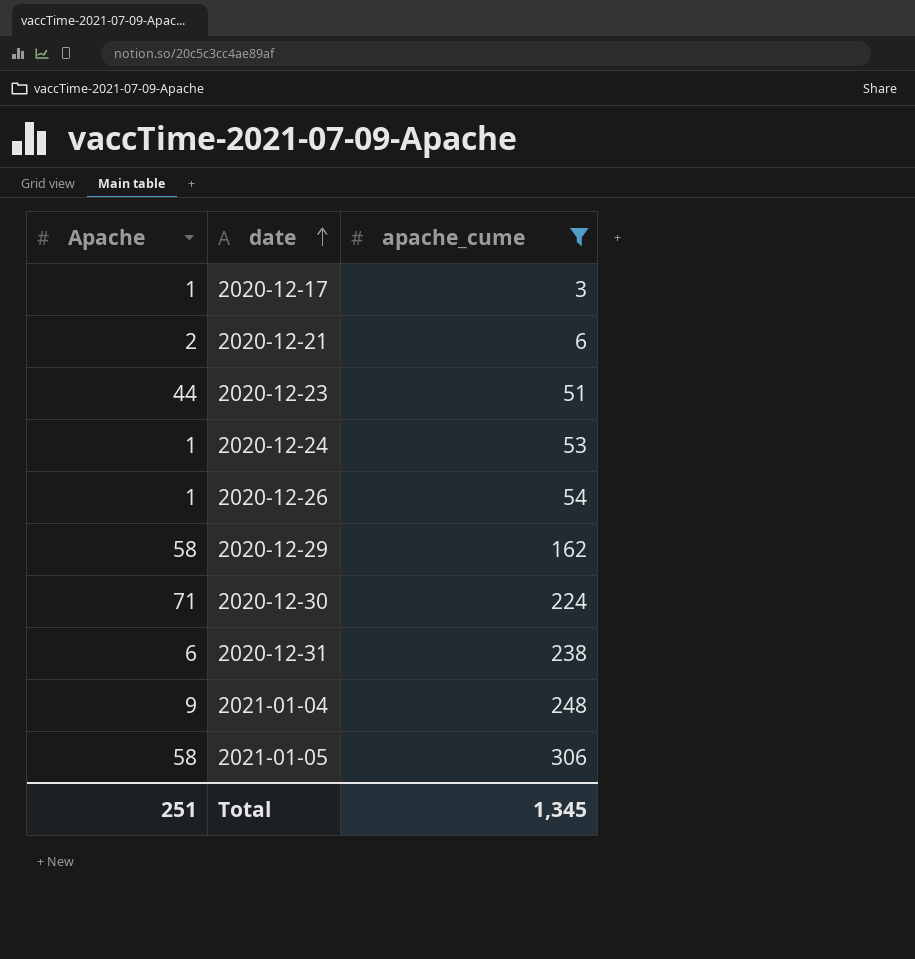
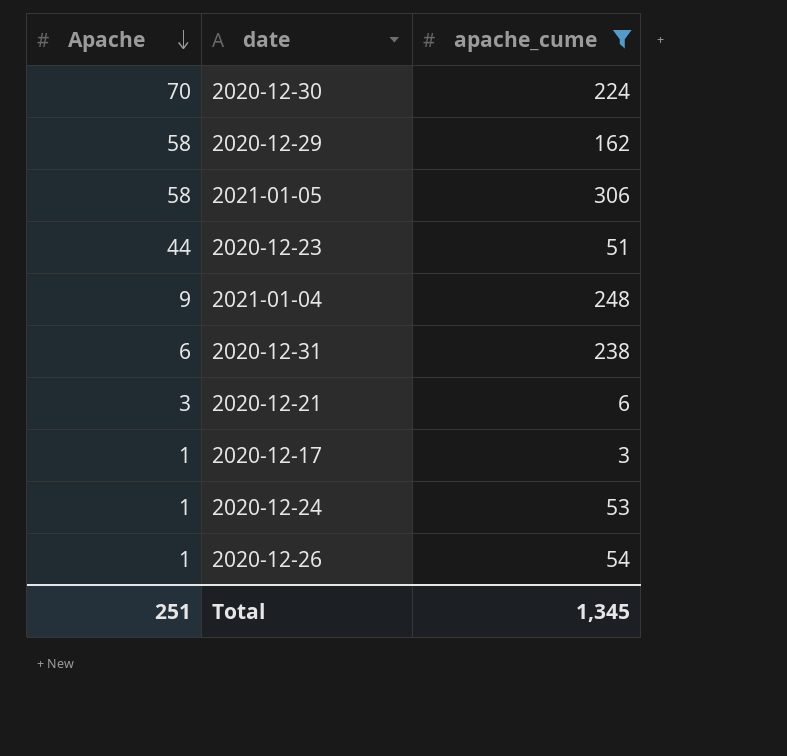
row order: date ascending -> Apache descending
2020-12-30 | Apache: 71 -> 70
2020-12-21 | Apache: 2 -> 3

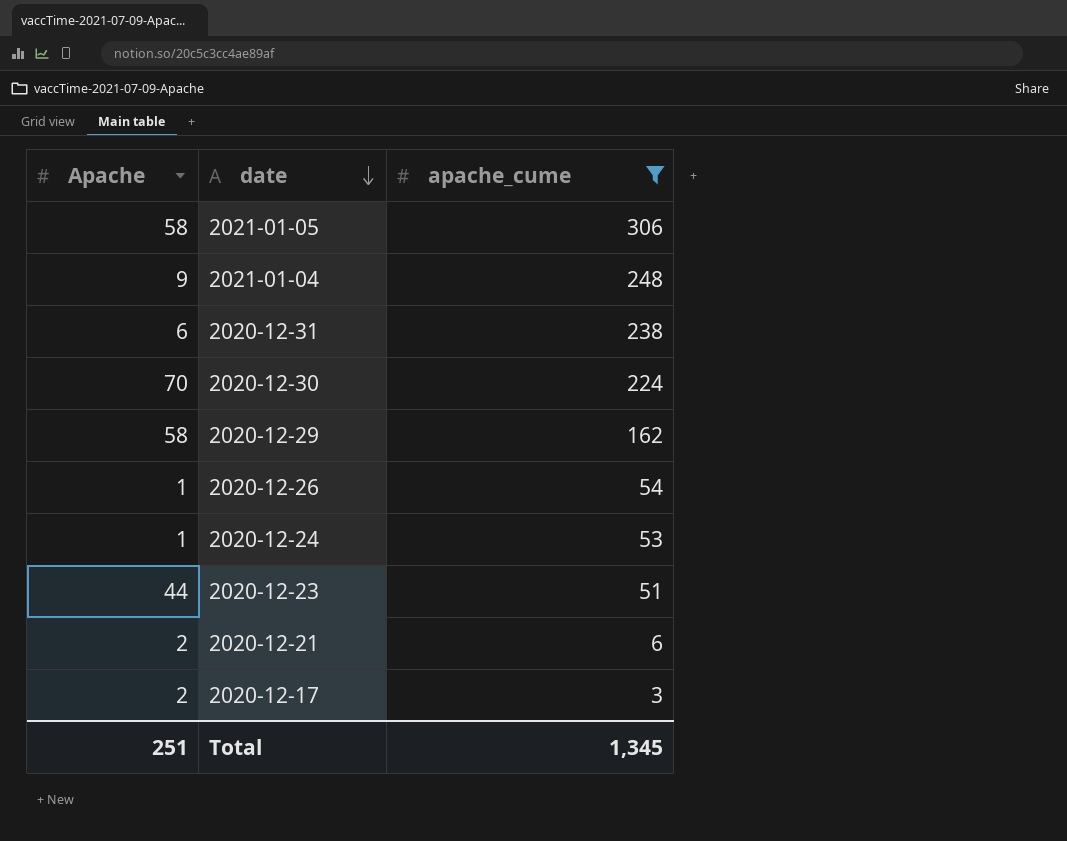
row order: Apache descending -> date descending
2020-12-21 | Apache: 3 -> 2
2020-12-17 | Apache: 1 -> 2

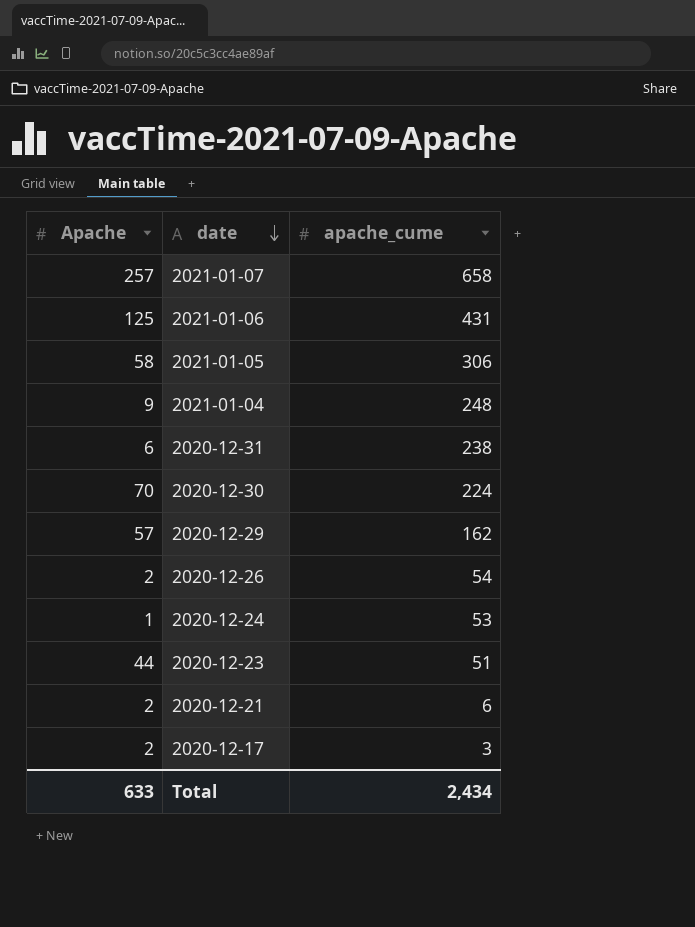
filter: apache_cume <= 306 -> none
2020-12-29 | Apache: 58 -> 57
2020-12-26 | Apache: 1 -> 2
Total | Apache: 251 -> 633
Total | apache_cume: 1,345 -> 2,434

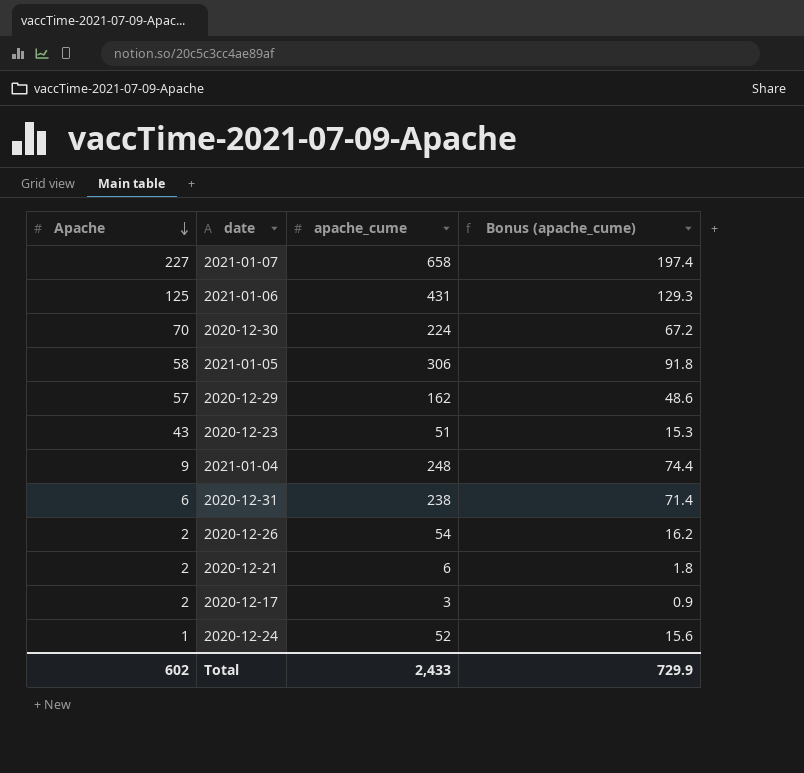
row order: date descending -> Apache descending
column Bonus (apache_cume) | formula: none -> [apache_cume] * 0.3
2021-01-07 | Apache: 257 -> 227
2020-12-23 | Apache: 44 -> 43
2020-12-24 | apache_cume: 53 -> 52
Total | Apache: 633 -> 602
Total | apache_cume: 2,434 -> 2,433

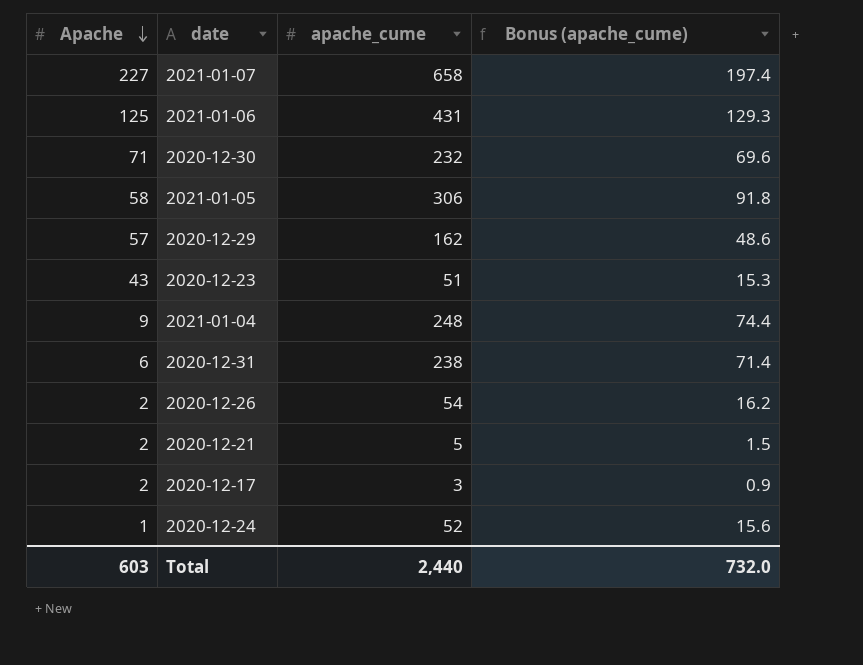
2020-12-30 | Apache: 70 -> 71
2020-12-30 | apache_cume: 224 -> 232
2020-12-30 | Bonus (apache_cume): 67.2 -> 69.6
2020-12-21 | apache_cume: 6 -> 5
2020-12-21 | Bonus (apache_cume): 1.8 -> 1.5
Total | Apache: 602 -> 603
Total | apache_cume: 2,433 -> 2,440
Total | Bonus (apache_cume): 729.9 -> 732.0

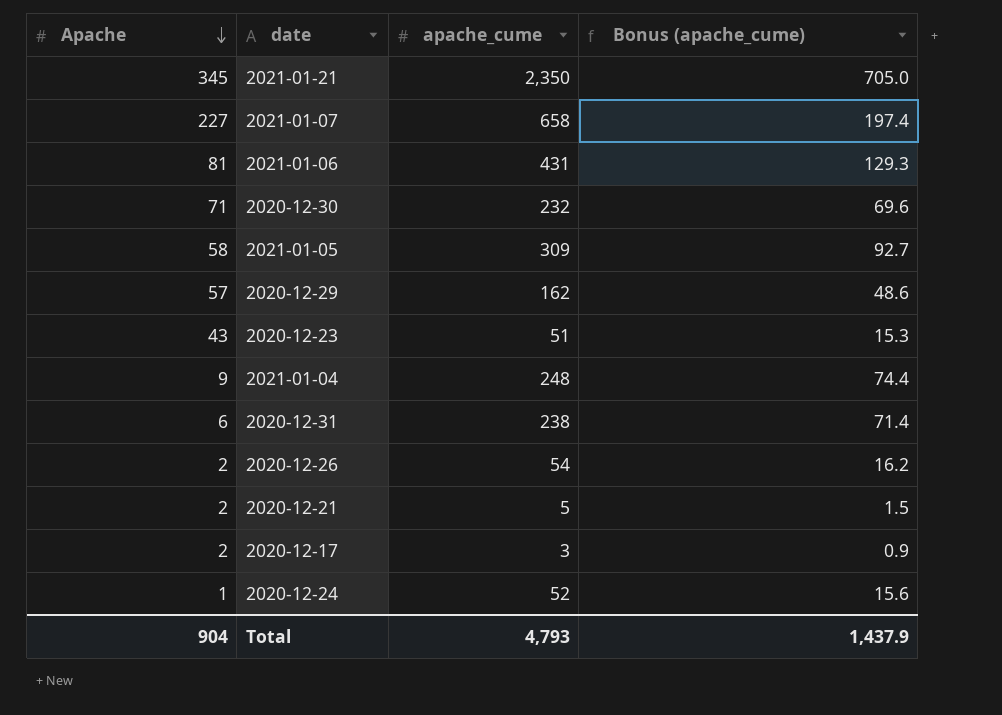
row 2021-01-21: none -> 345 | 2,350 | 705.0
2021-01-06 | Apache: 125 -> 81
2021-01-05 | apache_cume: 306 -> 309
2021-01-05 | Bonus (apache_cume): 91.8 -> 92.7
Total | Apache: 603 -> 904
Total | apache_cume: 2,440 -> 4,793
Total | Bonus (apache_cume): 732.0 -> 1,437.9

